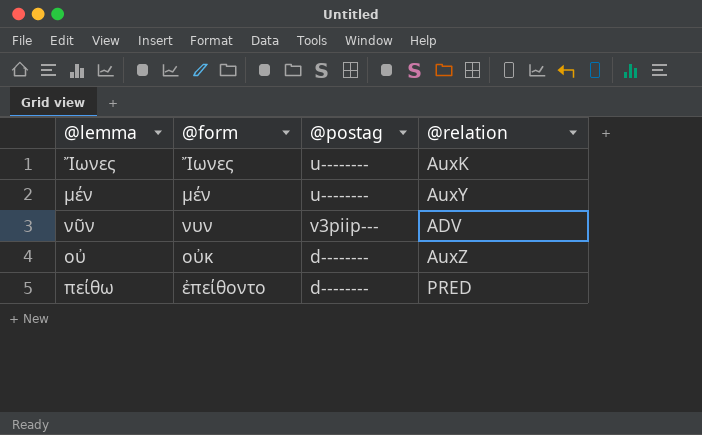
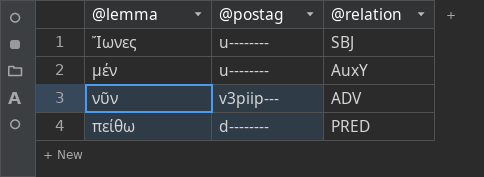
column @form | position: 2 -> none
row οὐ: οὐκ | d-------- | AuxZ -> none
Ἴωνες | @relation: AuxK -> SBJ

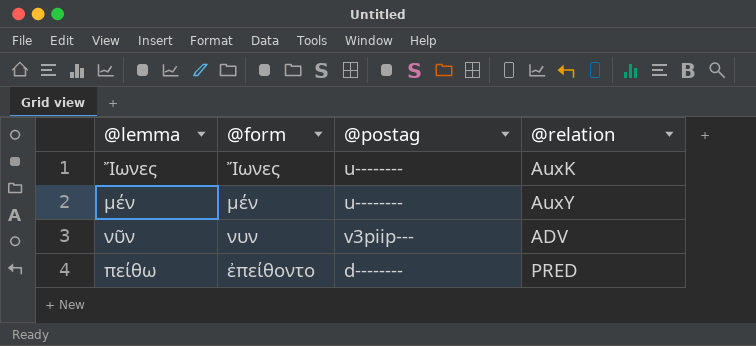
column @form | position: none -> 2
Ἴωνες | @relation: SBJ -> AuxK

